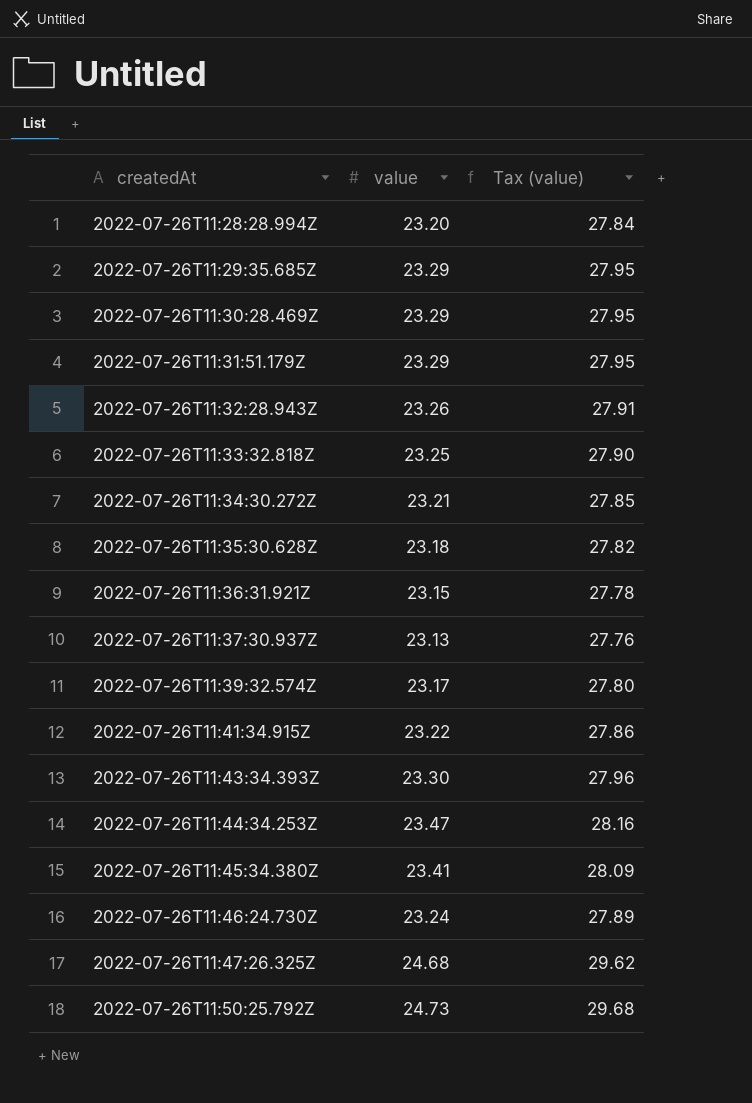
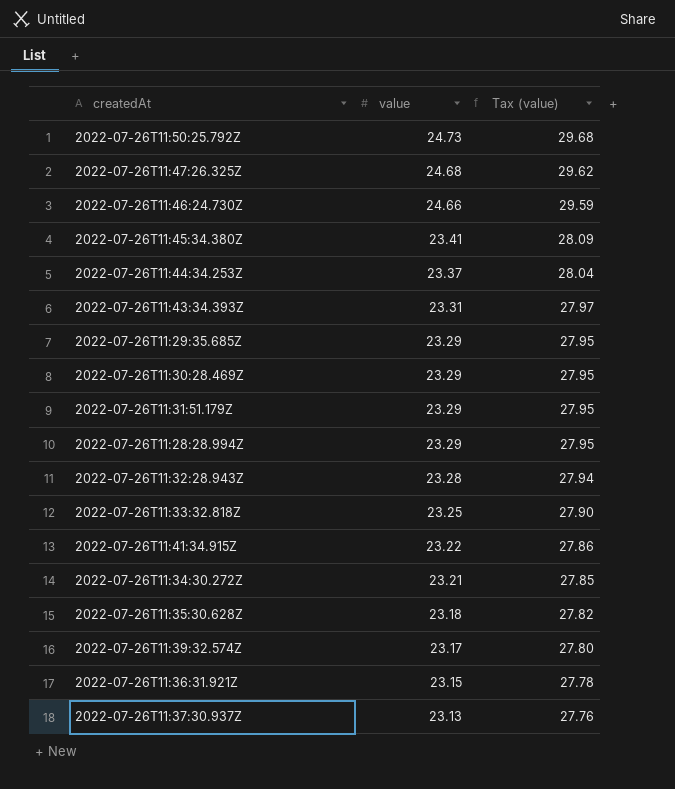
row order: createdAt ascending -> value descending
2022-07-26T11:46:24.730Z | value: 23.24 -> 24.66
2022-07-26T11:46:24.730Z | Tax (value): 27.89 -> 29.59
2022-07-26T11:44:34.253Z | value: 23.47 -> 23.37
2022-07-26T11:44:34.253Z | Tax (value): 28.16 -> 28.04
2022-07-26T11:43:34.393Z | value: 23.30 -> 23.31
2022-07-26T11:43:34.393Z | Tax (value): 27.96 -> 27.97
2022-07-26T11:28:28.994Z | value: 23.20 -> 23.29
2022-07-26T11:28:28.994Z | Tax (value): 27.84 -> 27.95
2022-07-26T11:32:28.943Z | value: 23.26 -> 23.28
2022-07-26T11:32:28.943Z | Tax (value): 27.91 -> 27.94

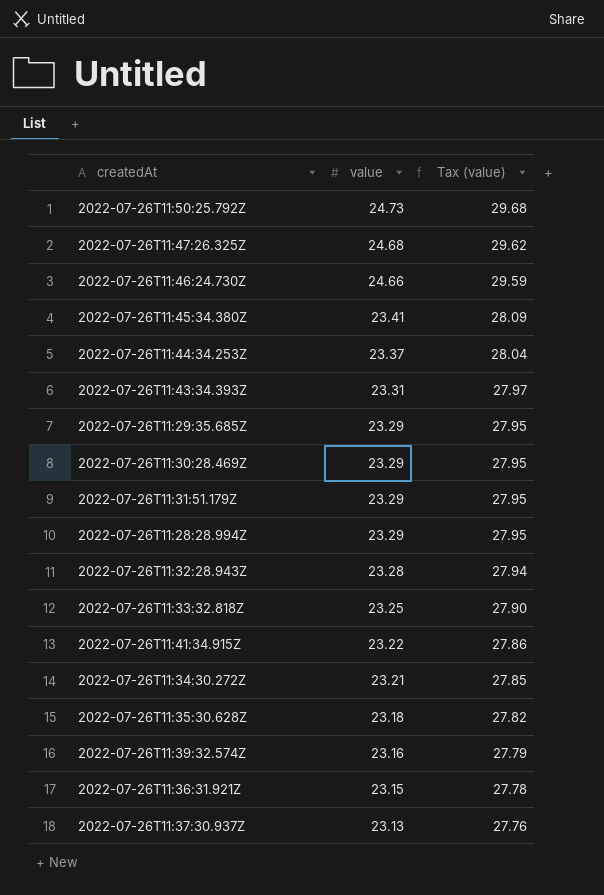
2022-07-26T11:39:32.574Z | value: 23.17 -> 23.16
2022-07-26T11:39:32.574Z | Tax (value): 27.80 -> 27.79

